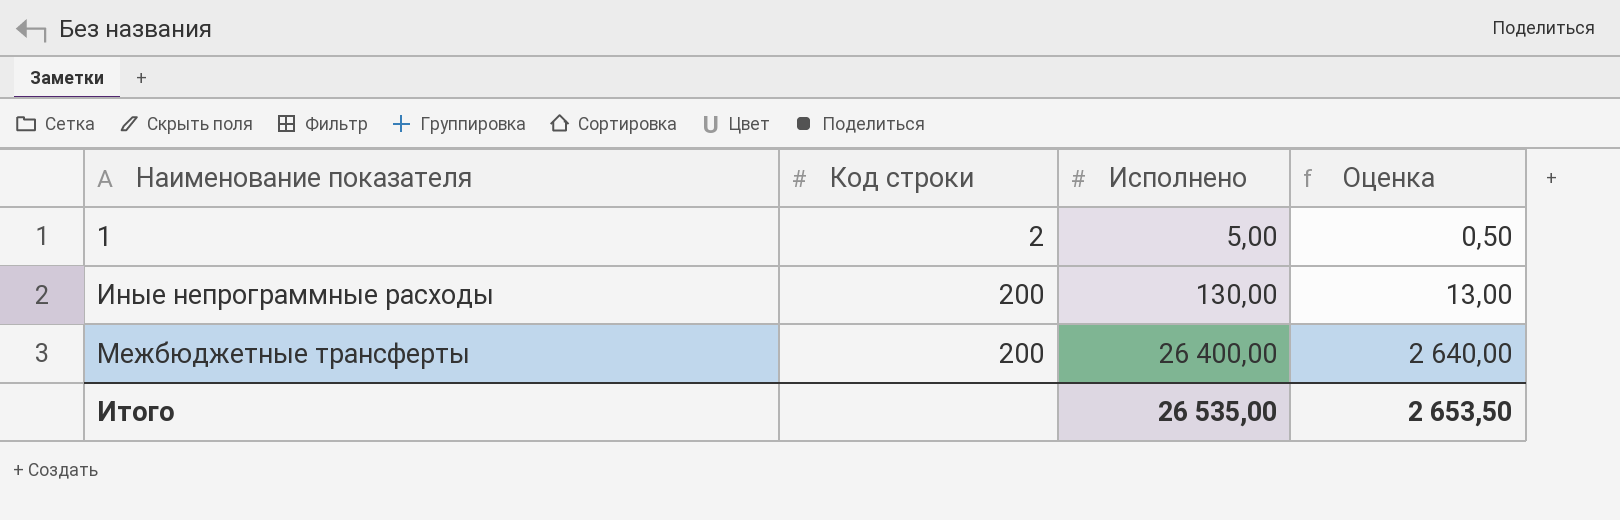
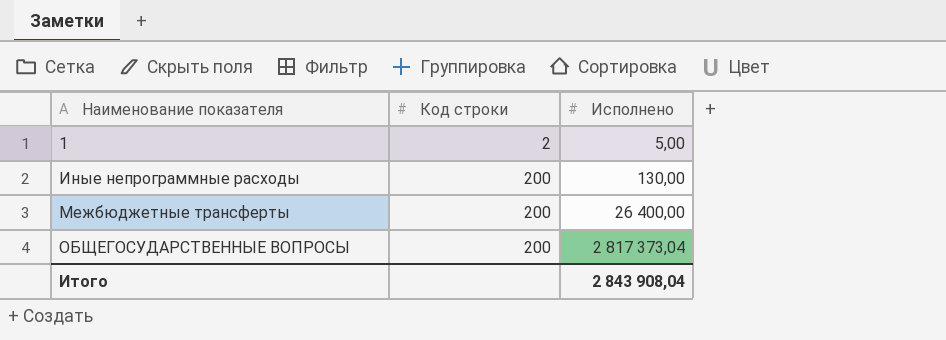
column Оценка | formula: [Исполнено] * 0,1 -> none
row ОБЩЕГОСУДАРСТВЕННЫЕ ВОПРОСЫ: none -> 200 | 2 817 373,04
Итого | Исполнено: 26 535,00 -> 2 843 908,04

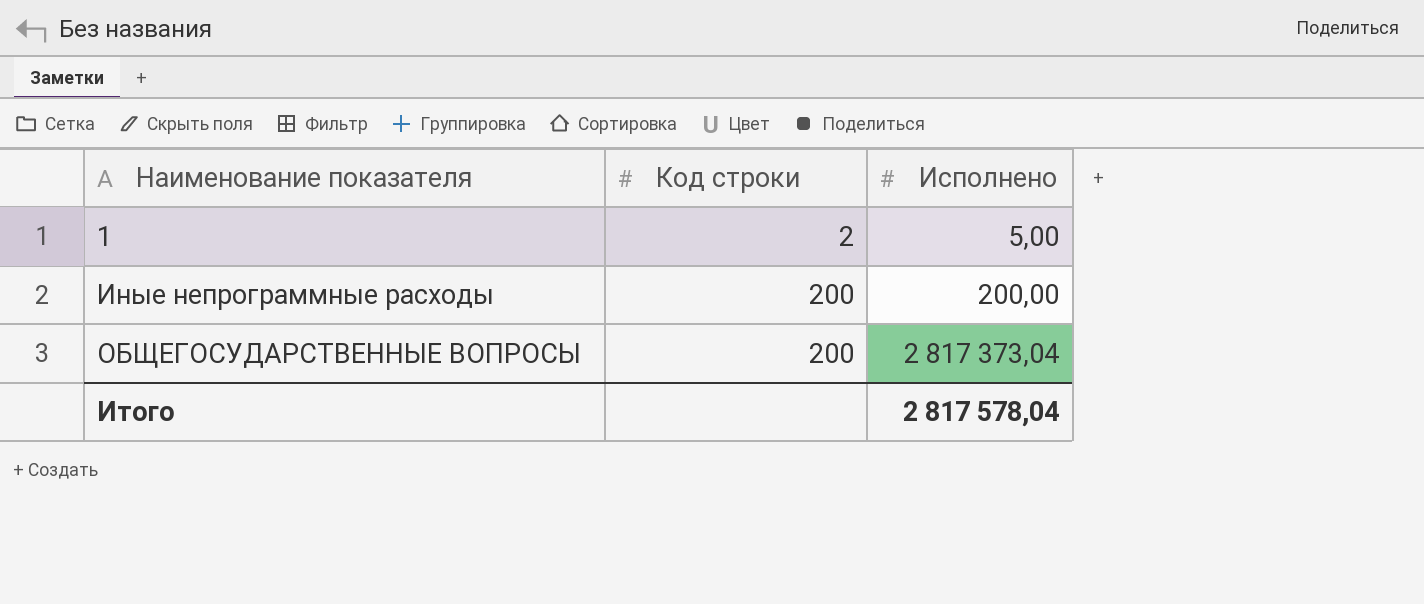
row Межбюджетные трансферты: 200 | 26 400,00 -> none
Иные непрограммные расходы | Исполнено: 130,00 -> 200,00
Итого | Исполнено: 2 843 908,04 -> 2 817 578,04

